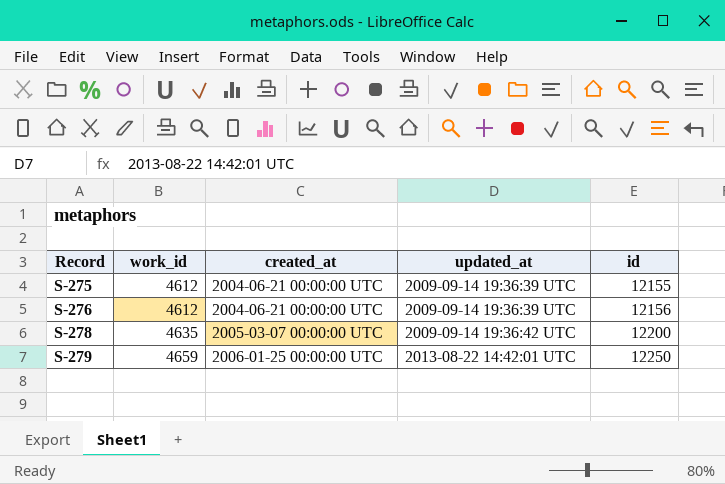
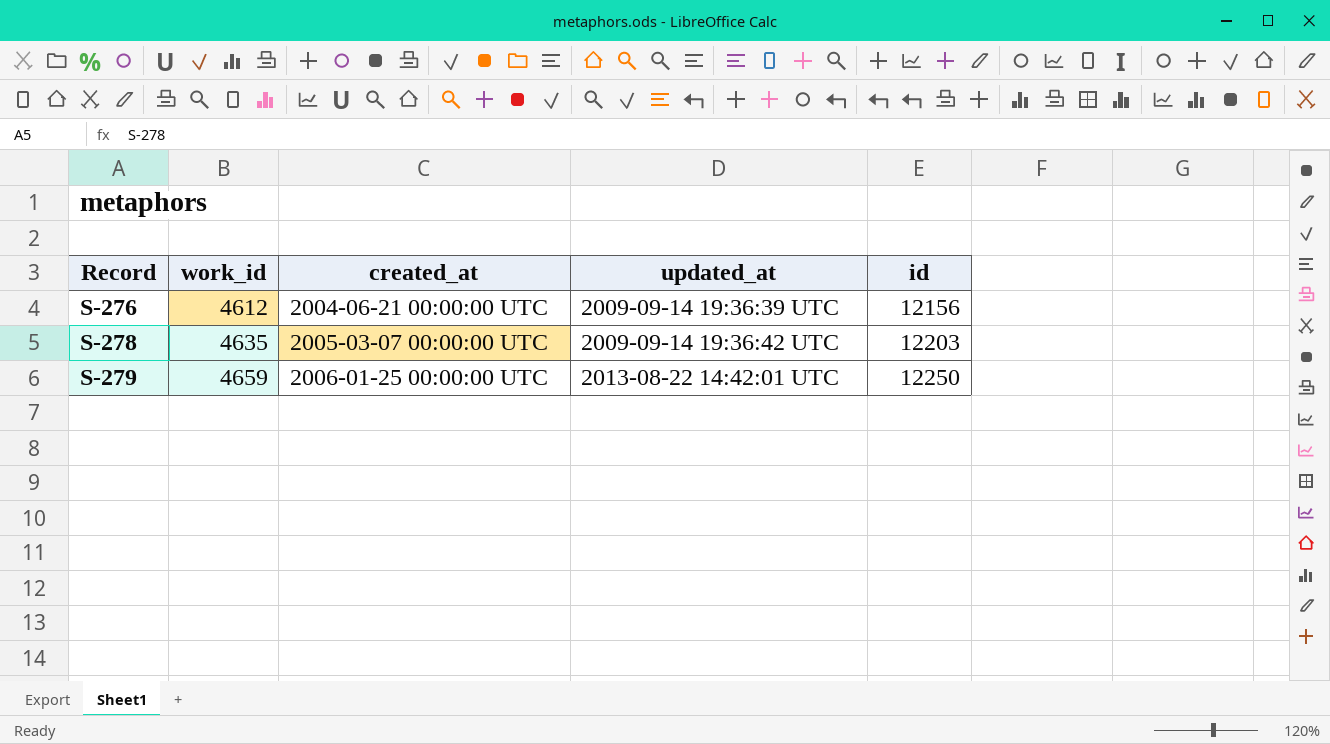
row S-275: 4612 | 2004-06-21 00:00:00 UTC | 2009-09-14 19:36:39 UTC | 12155 -> none
S-278 | id: 12200 -> 12203

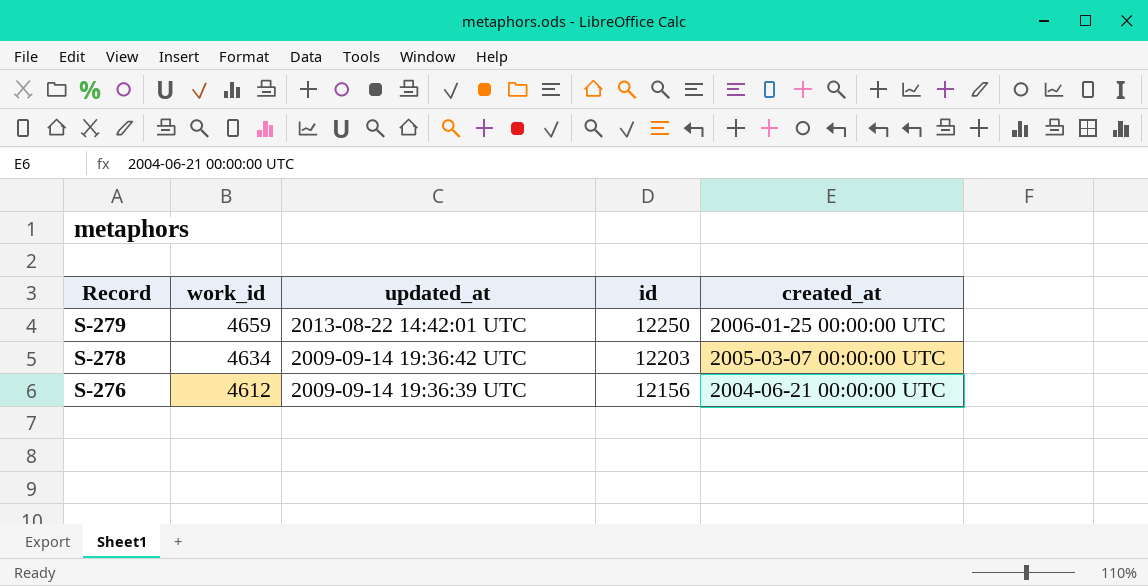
row order: Record ascending -> Record descending
column created_at | position: 3 -> 5
S-278 | work_id: 4635 -> 4634

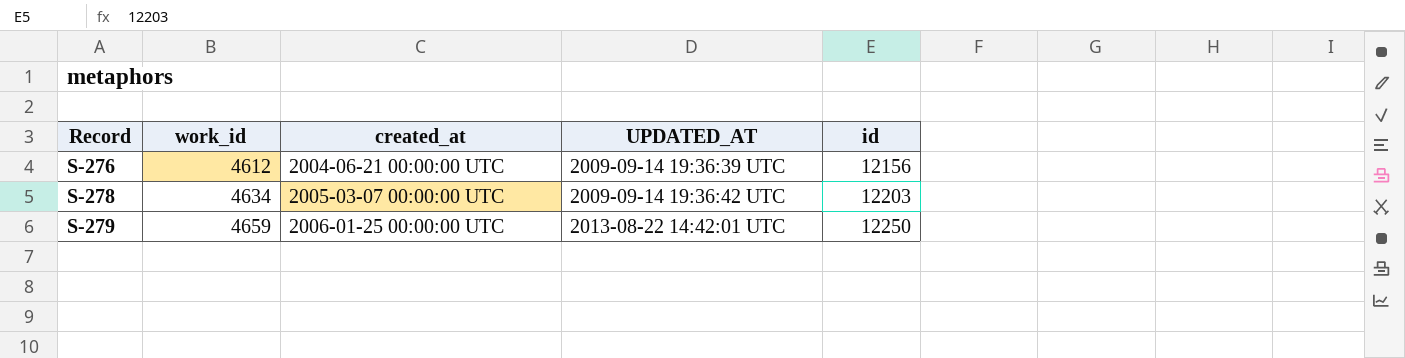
row order: Record descending -> Record ascending
column created_at | position: 5 -> 3
column name: updated_at -> UPDATED_AT

